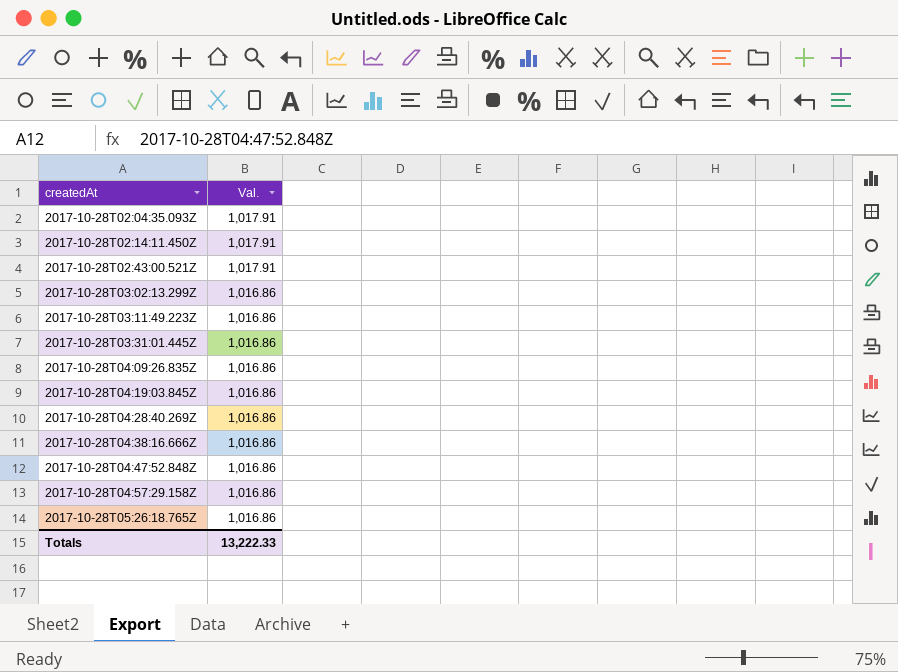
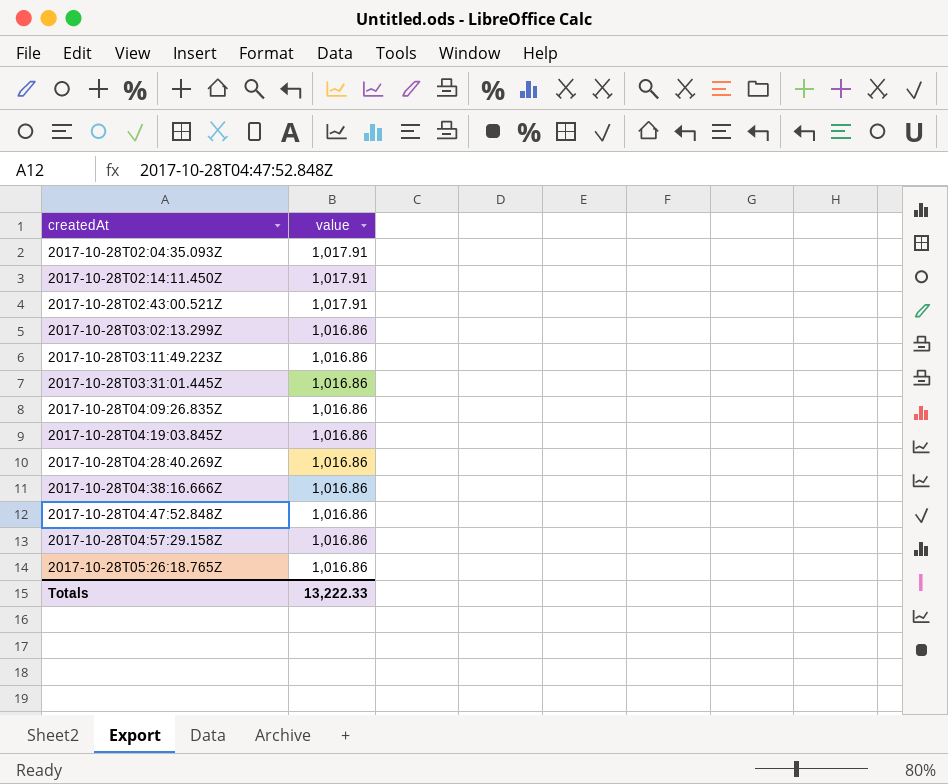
column name: Val. -> value

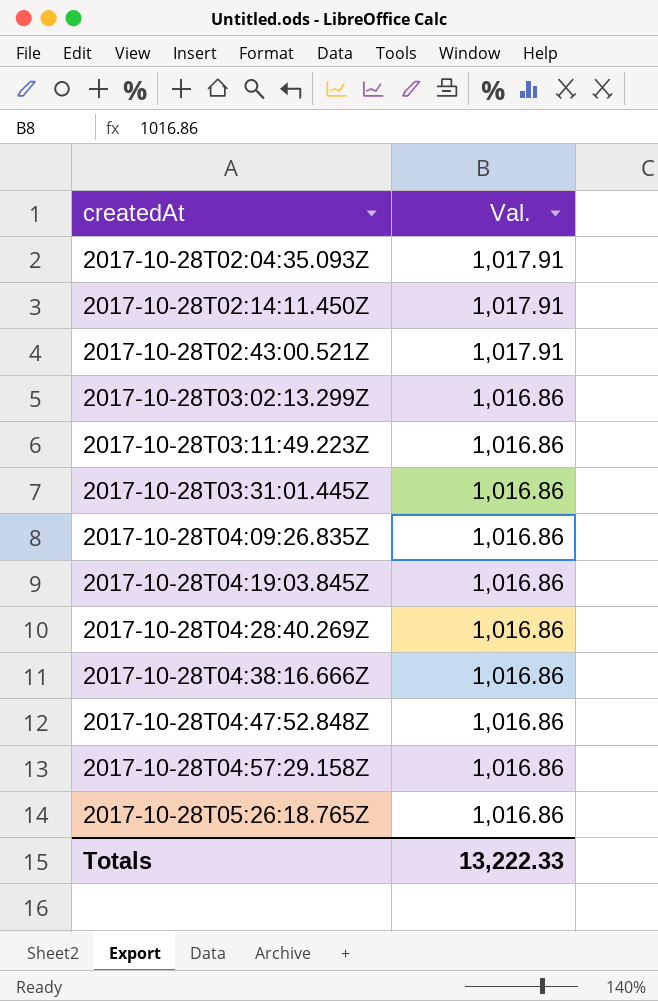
column name: value -> Val.

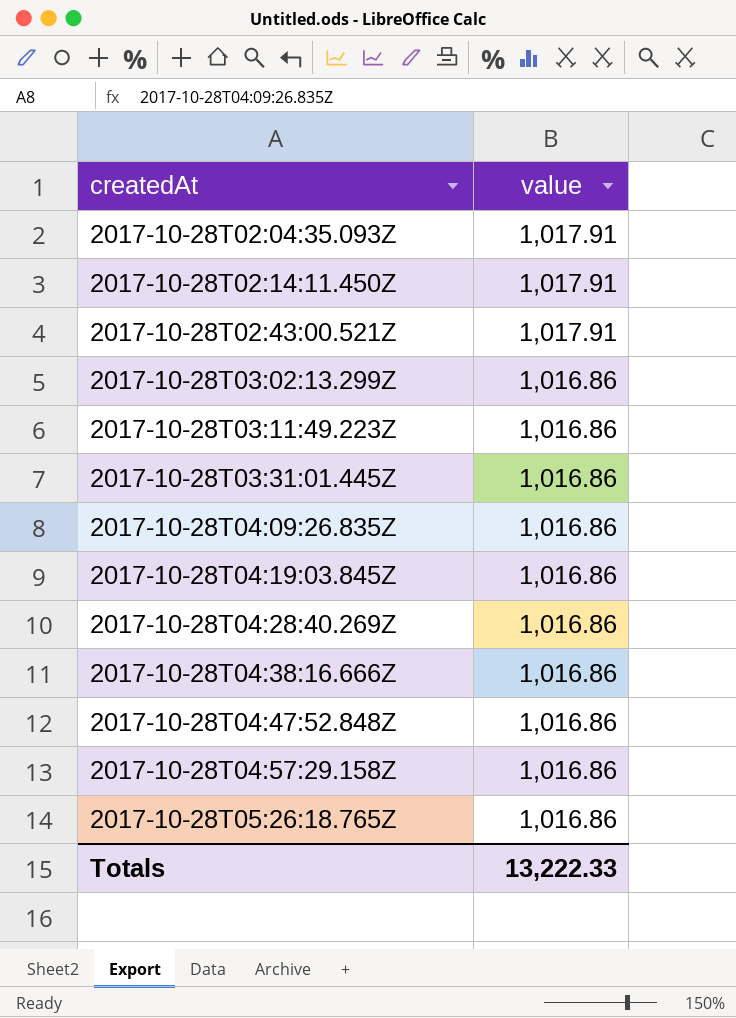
column name: Val. -> value

